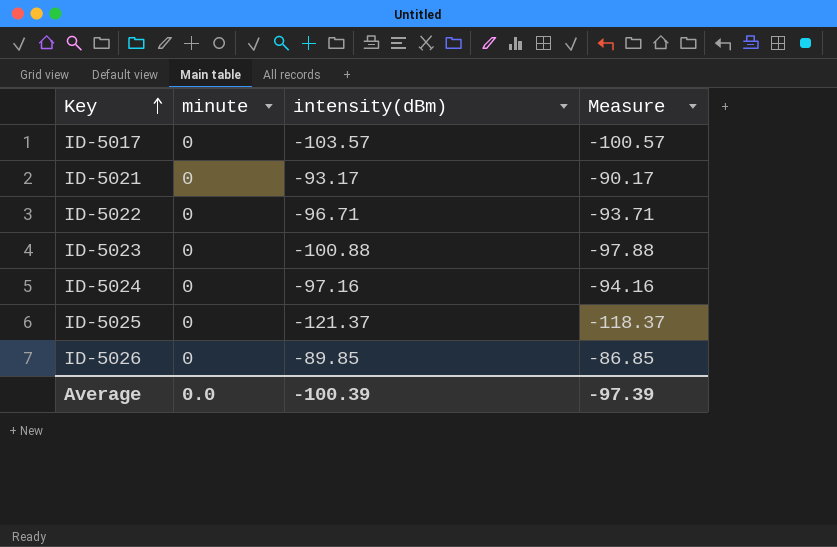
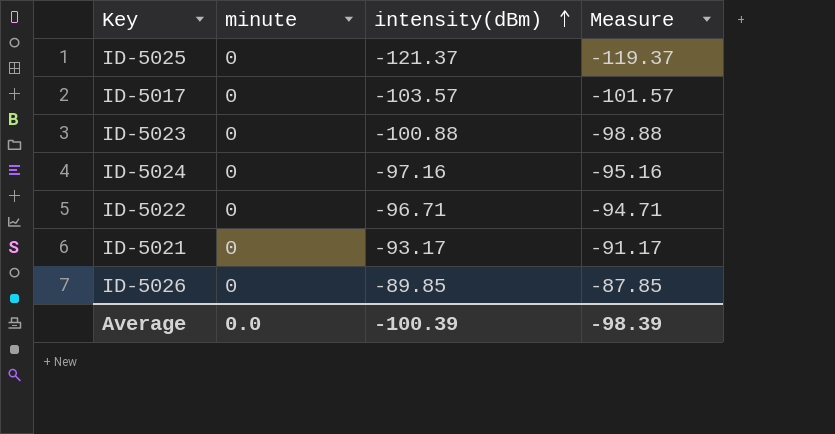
row order: Key ascending -> intensity(dBm) ascending
column Measure | formula: [intensity(dBm)] + 3 -> [intensity(dBm)] + 2
Average | Measure: -97.39 -> -98.39

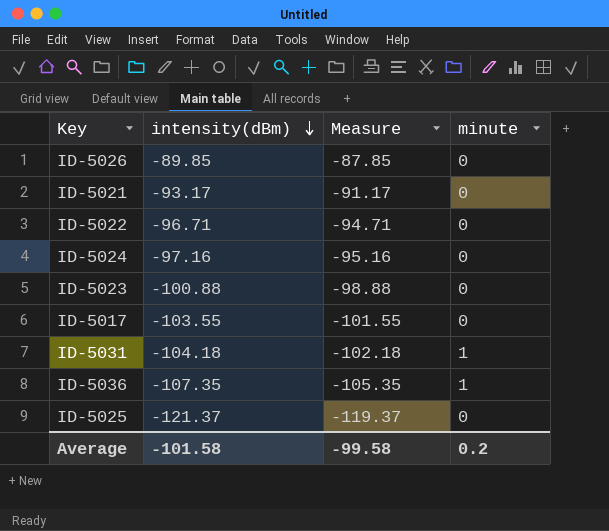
row order: intensity(dBm) ascending -> intensity(dBm) descending
column minute | position: 2 -> 4
ID-5017 | intensity(dBm): -103.57 -> -103.55
ID-5017 | Measure: -101.57 -> -101.55
row ID-5031: none -> -104.18 | -102.18 | 1
row ID-5036: none -> -107.35 | -105.35 | 1
Average | intensity(dBm): -100.39 -> -101.58
Average | Measure: -98.39 -> -99.58
Average | minute: 0.0 -> 0.2

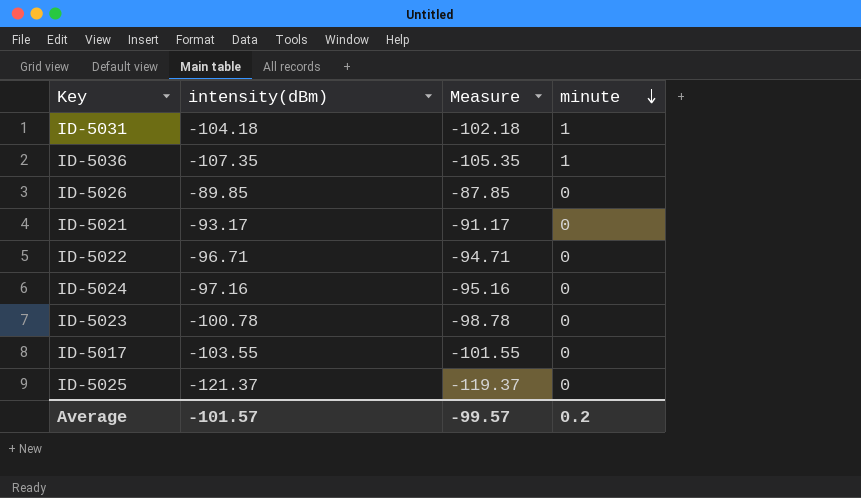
row order: intensity(dBm) descending -> minute descending
ID-5023 | intensity(dBm): -100.88 -> -100.78
ID-5023 | Measure: -98.88 -> -98.78
Average | intensity(dBm): -101.58 -> -101.57
Average | Measure: -99.58 -> -99.57

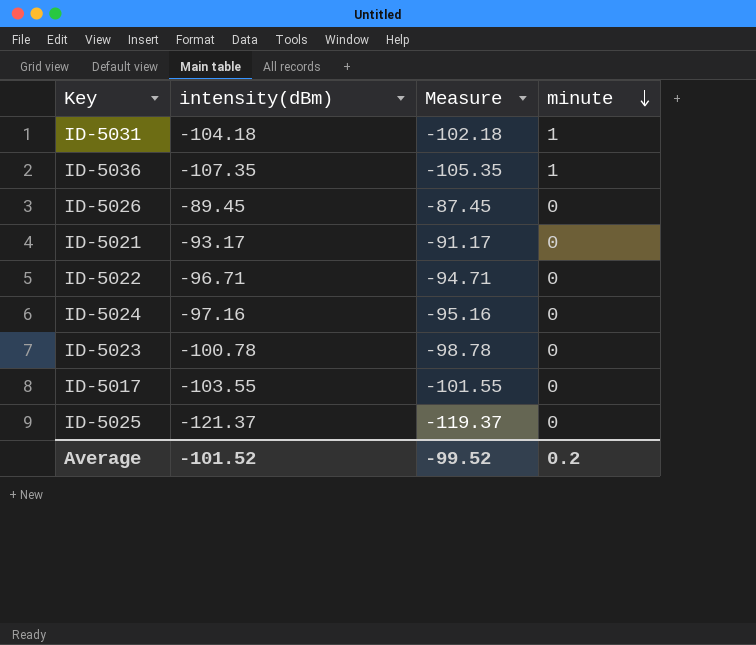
ID-5026 | intensity(dBm): -89.85 -> -89.45
ID-5026 | Measure: -87.85 -> -87.45
Average | intensity(dBm): -101.57 -> -101.52
Average | Measure: -99.57 -> -99.52

